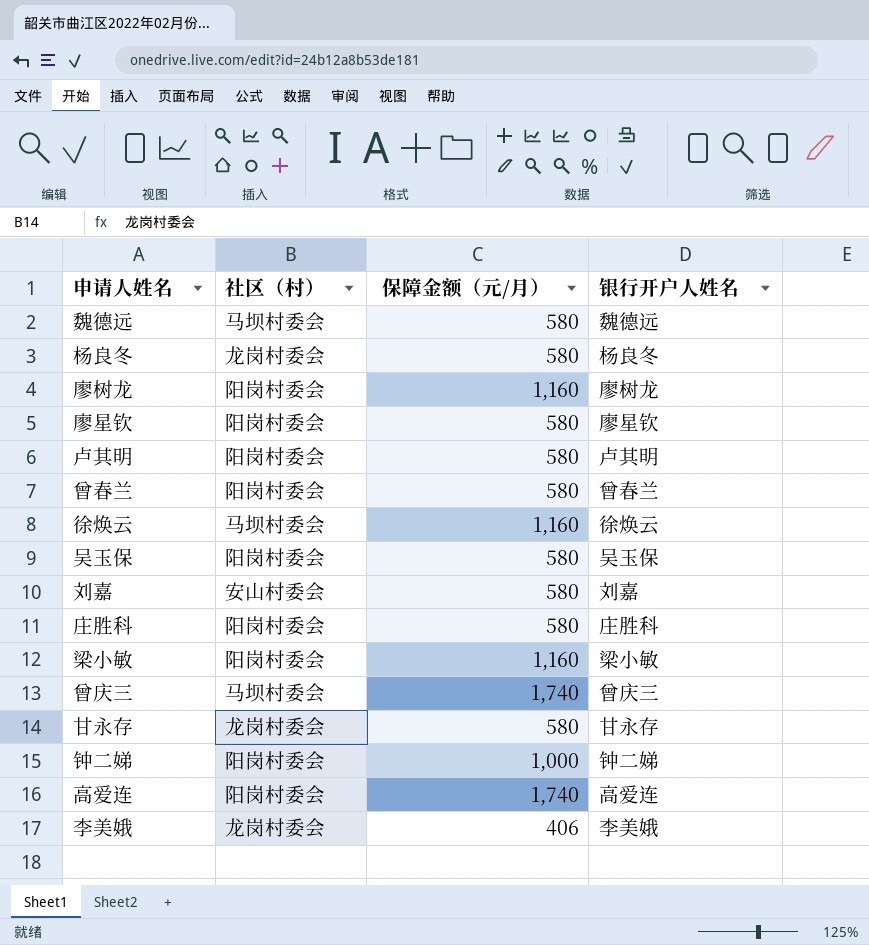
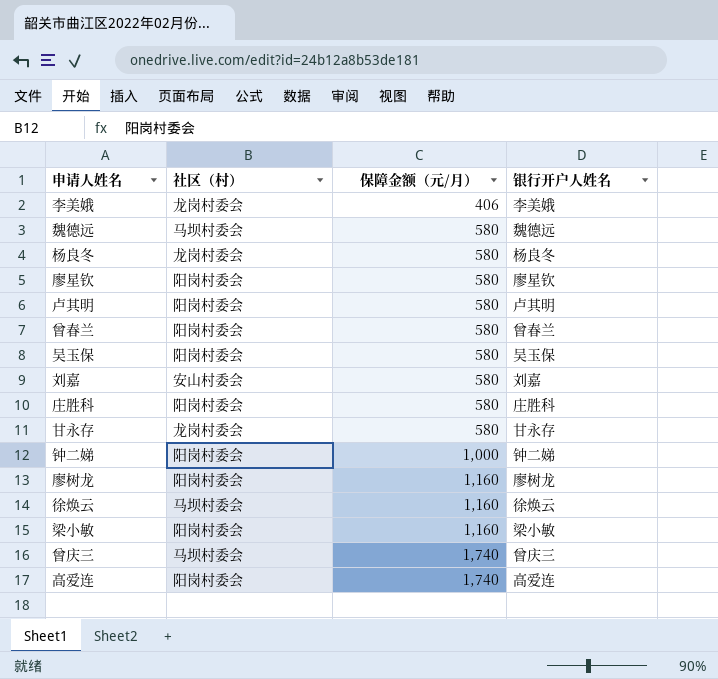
row order: none -> 保障金额（元/月） ascending

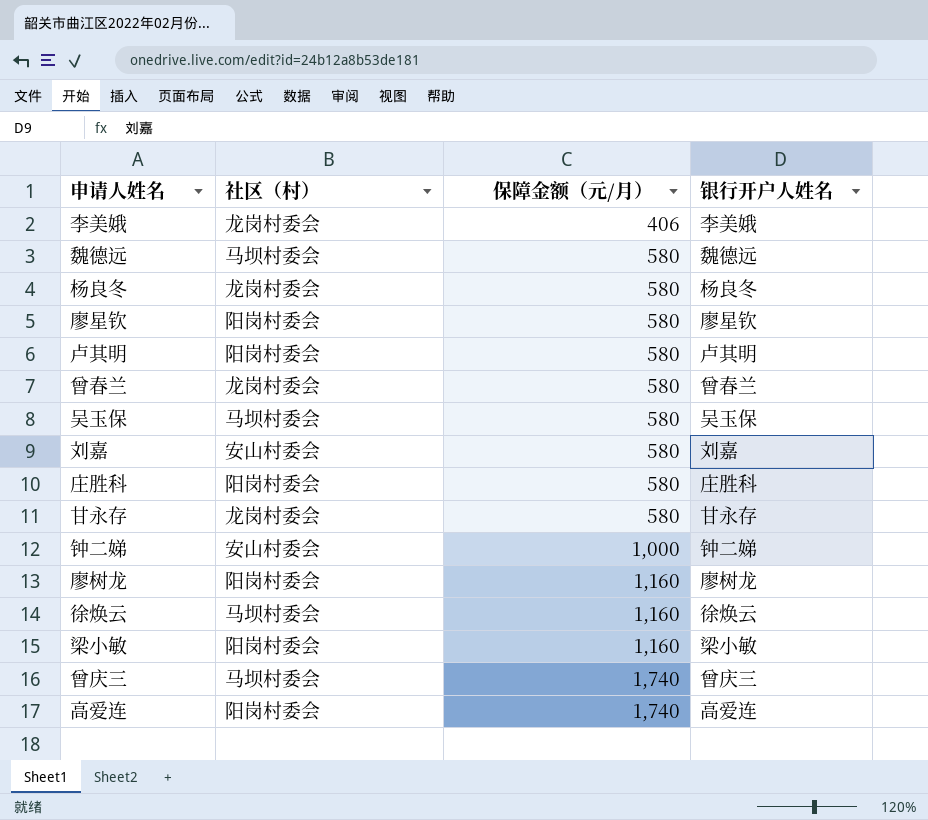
曾春兰 | 社区（村）: 阳岗村委会 -> 龙岗村委会
吴玉保 | 社区（村）: 阳岗村委会 -> 马坝村委会
钟二娣 | 社区（村）: 阳岗村委会 -> 安山村委会

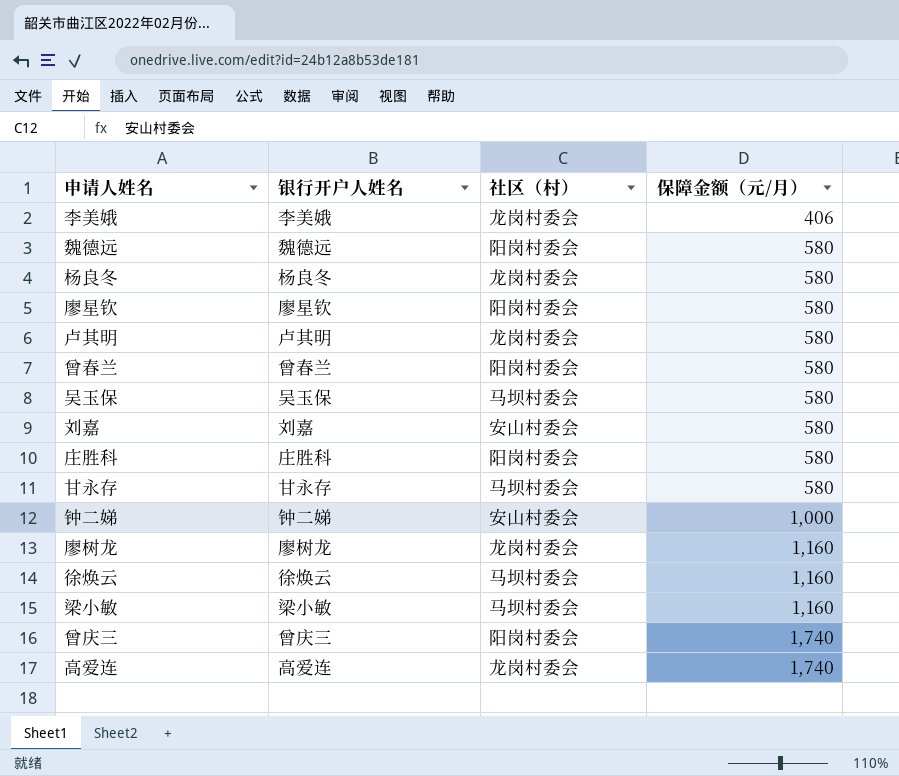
column 银行开户人姓名 | position: 4 -> 2
魏德远 | 社区（村）: 马坝村委会 -> 阳岗村委会
卢其明 | 社区（村）: 阳岗村委会 -> 龙岗村委会
曾春兰 | 社区（村）: 龙岗村委会 -> 阳岗村委会
甘永存 | 社区（村）: 龙岗村委会 -> 马坝村委会
廖树龙 | 社区（村）: 阳岗村委会 -> 龙岗村委会
梁小敏 | 社区（村）: 阳岗村委会 -> 马坝村委会
曾庆三 | 社区（村）: 马坝村委会 -> 阳岗村委会
高爱连 | 社区（村）: 阳岗村委会 -> 龙岗村委会

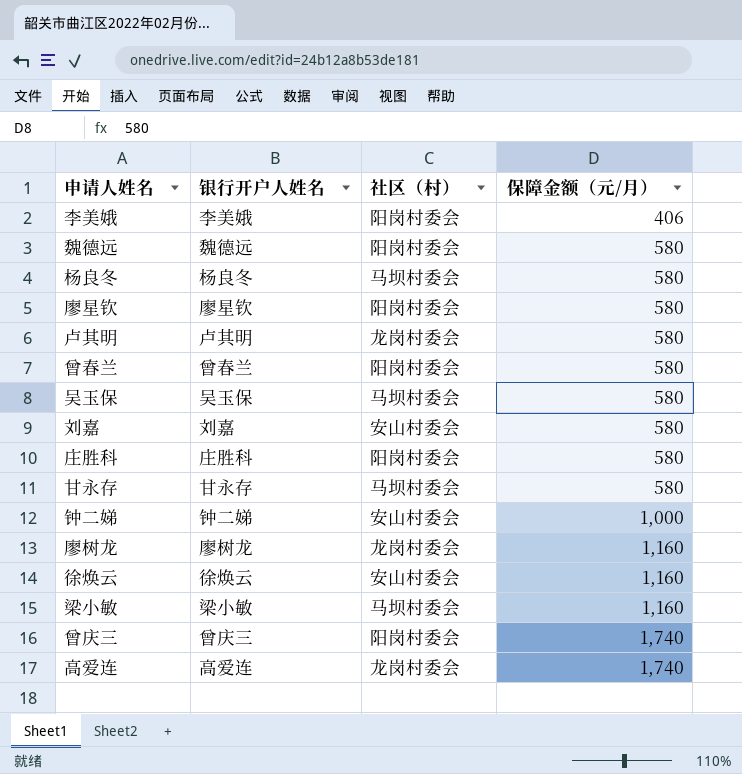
李美娥 | 社区（村）: 龙岗村委会 -> 阳岗村委会
杨良冬 | 社区（村）: 龙岗村委会 -> 马坝村委会
徐焕云 | 社区（村）: 马坝村委会 -> 安山村委会

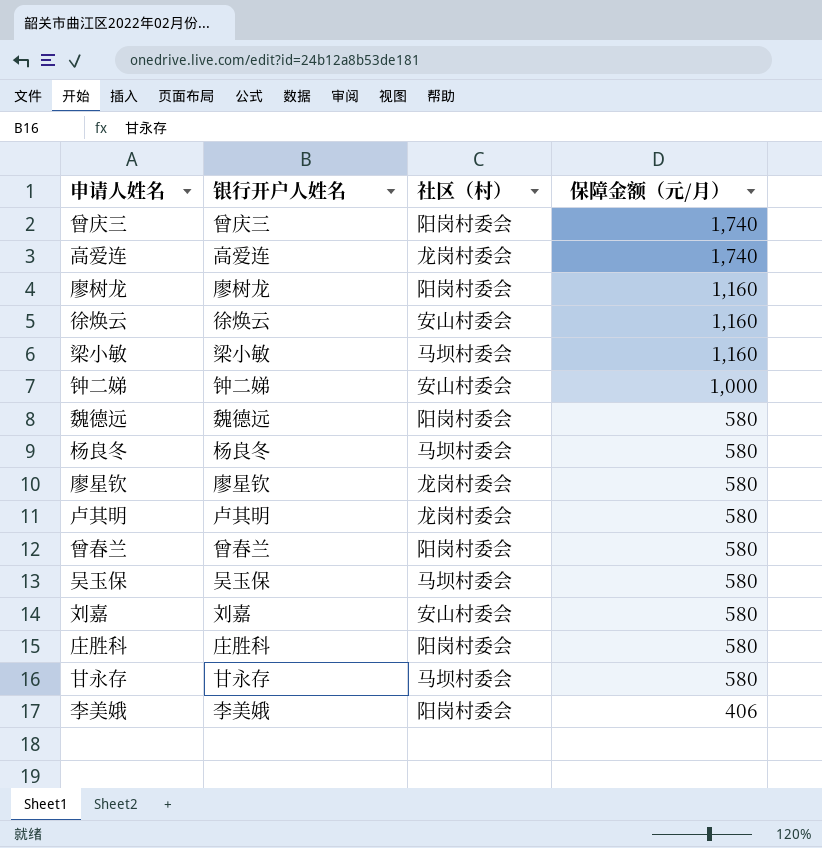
row order: 保障金额（元/月） ascending -> 保障金额（元/月） descending
廖树龙 | 社区（村）: 龙岗村委会 -> 阳岗村委会
廖星钦 | 社区（村）: 阳岗村委会 -> 龙岗村委会

